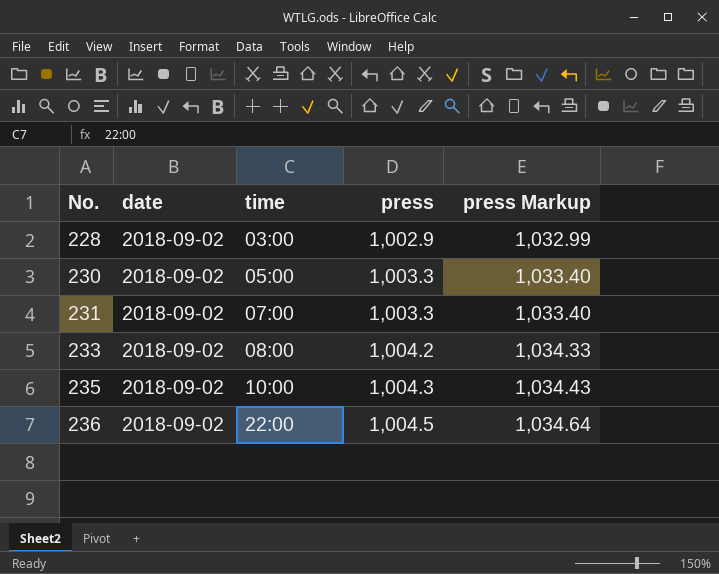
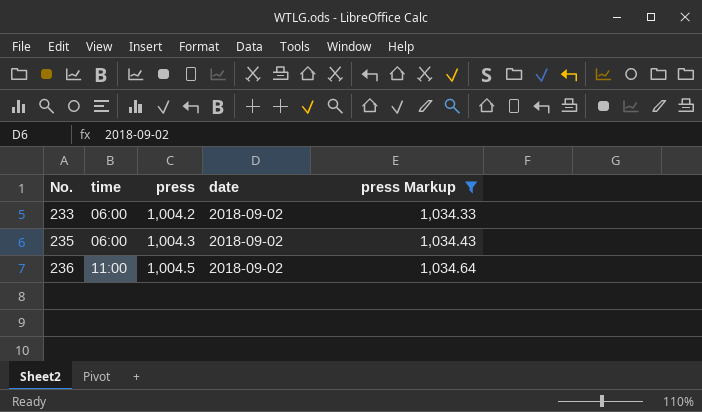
filter: none -> press Markup >= 1,034.33
column date | position: 2 -> 4
233 | time: 08:00 -> 06:00
235 | time: 10:00 -> 06:00
236 | time: 22:00 -> 11:00

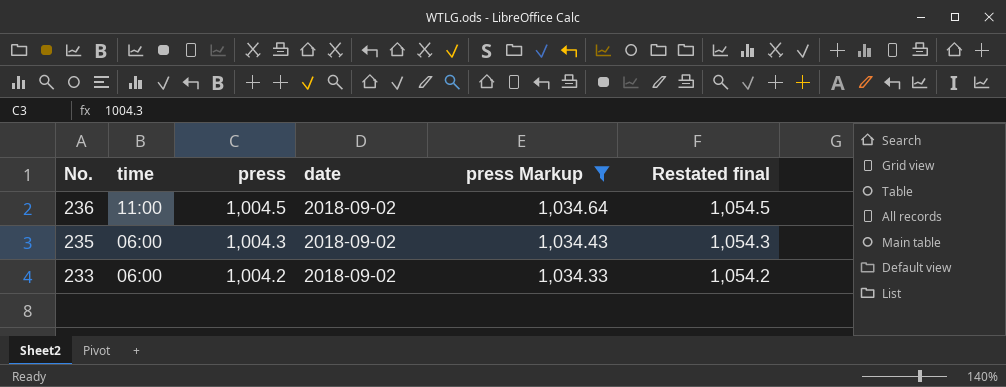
row order: No. ascending -> No. descending
column Restated final | formula: none -> [press] + 50

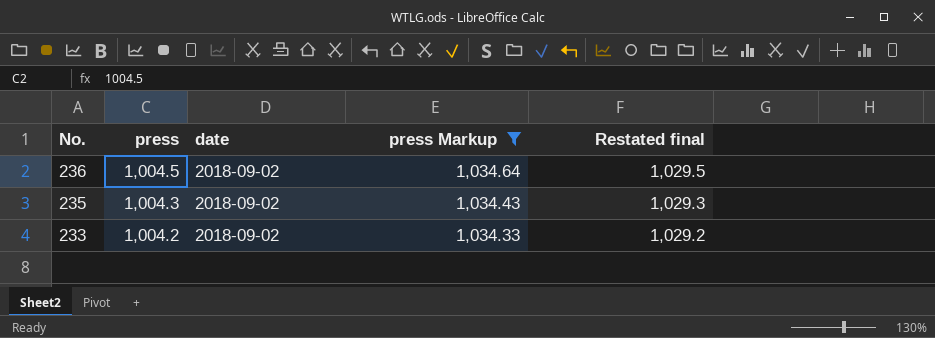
column time | position: 2 -> none
column Restated final | formula: [press] + 50 -> [press] + 25

